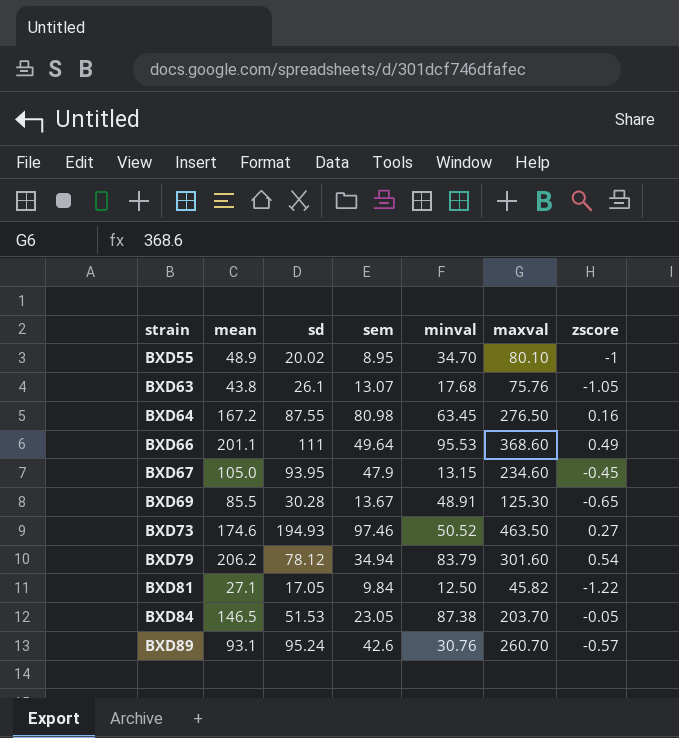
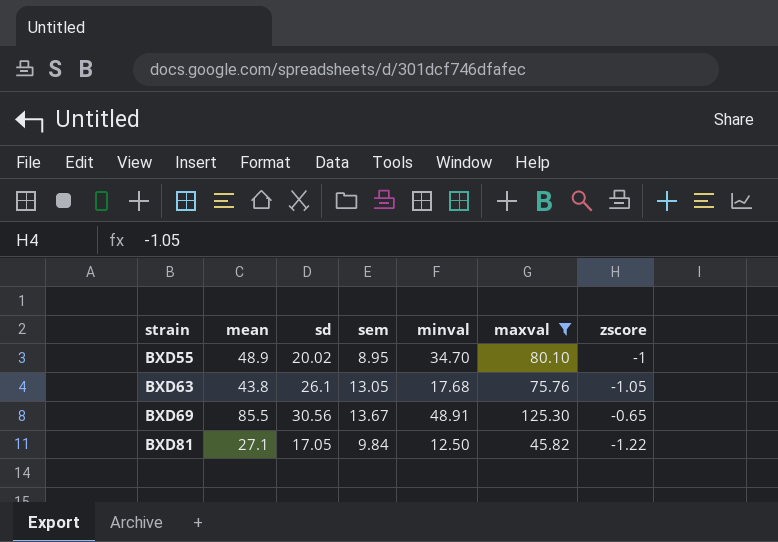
filter: none -> maxval <= 125.30
BXD63 | sem: 13.07 -> 13.05
BXD69 | sd: 30.28 -> 30.56

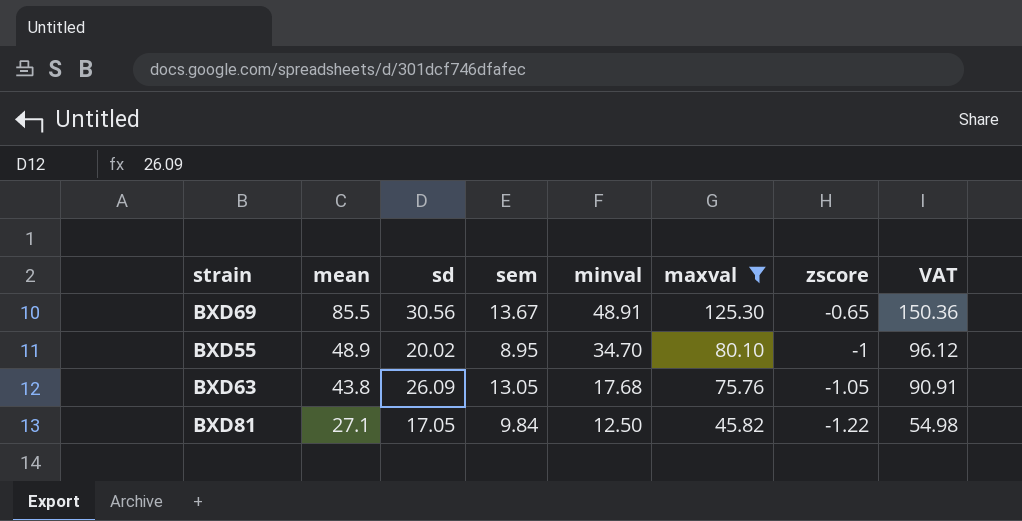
row order: strain ascending -> mean descending
column VAT | formula: none -> [maxval] * 1.2
BXD63 | sd: 26.1 -> 26.09

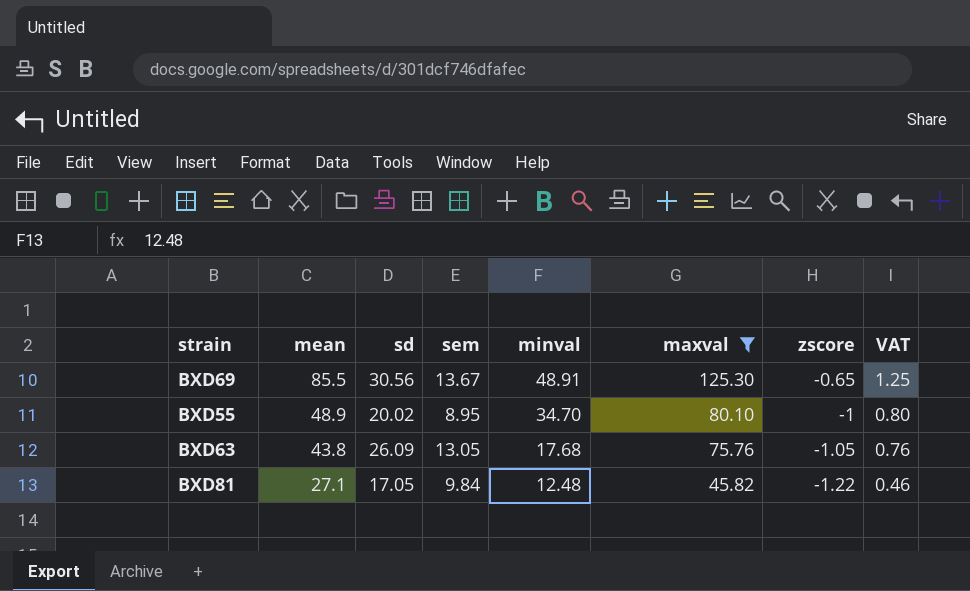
column VAT | formula: [maxval] * 1.2 -> [maxval] * 0.01
BXD81 | minval: 12.50 -> 12.48

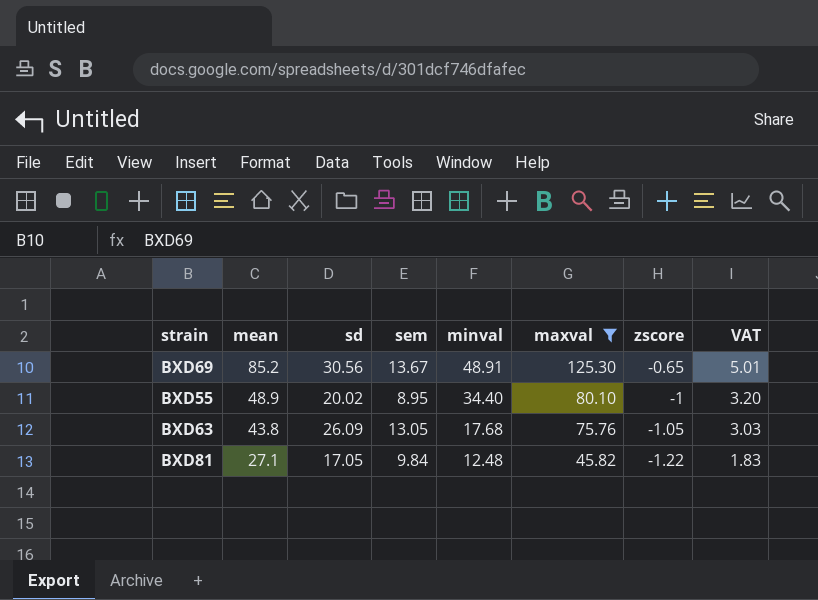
column VAT | formula: [maxval] * 0.01 -> [maxval] * 0.04
BXD69 | mean: 85.5 -> 85.2
BXD55 | minval: 34.70 -> 34.40

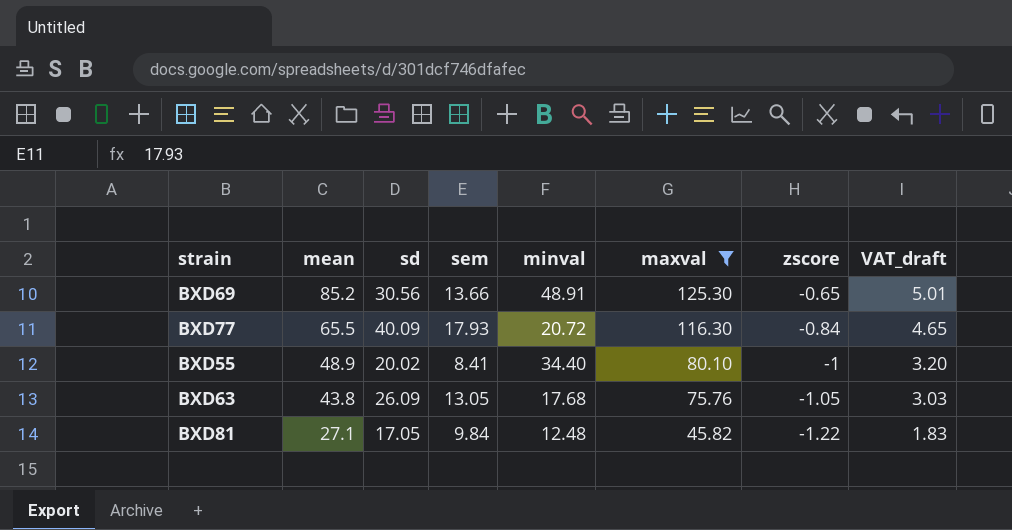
column name: VAT -> VAT_draft
BXD69 | sem: 13.67 -> 13.66
row BXD77: none -> 65.5 | 40.09 | 17.93 | 20.72 | 116.30 | -0.84 | 4.65
BXD55 | sem: 8.95 -> 8.41

